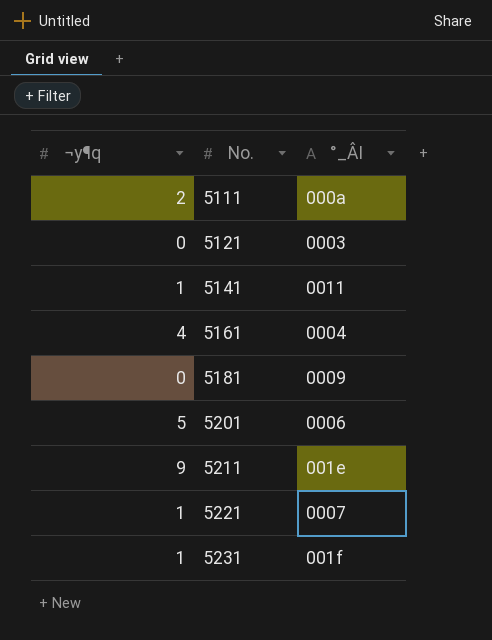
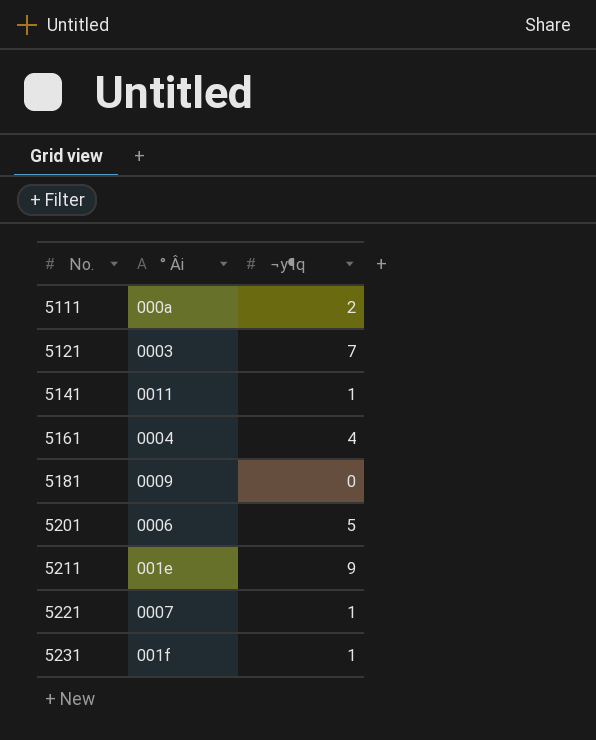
column name: °_ÂI -> ° Âi
column ¬y¶q | position: 1 -> 3
5121 | ¬y¶q: 0 -> 7

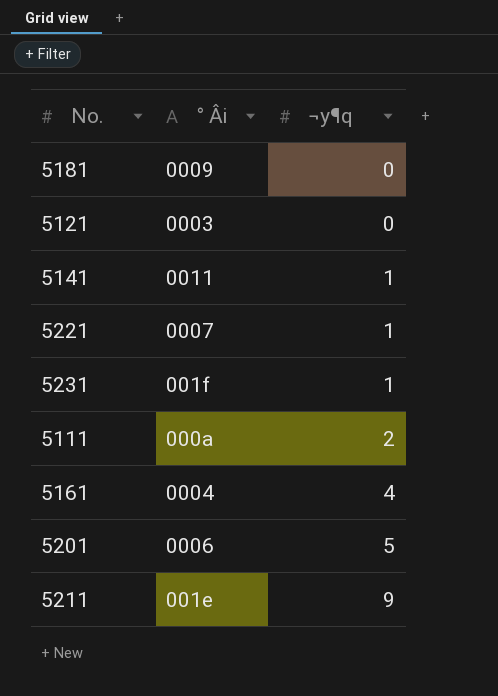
row order: No. ascending -> ¬y¶q ascending
5121 | ¬y¶q: 7 -> 0

